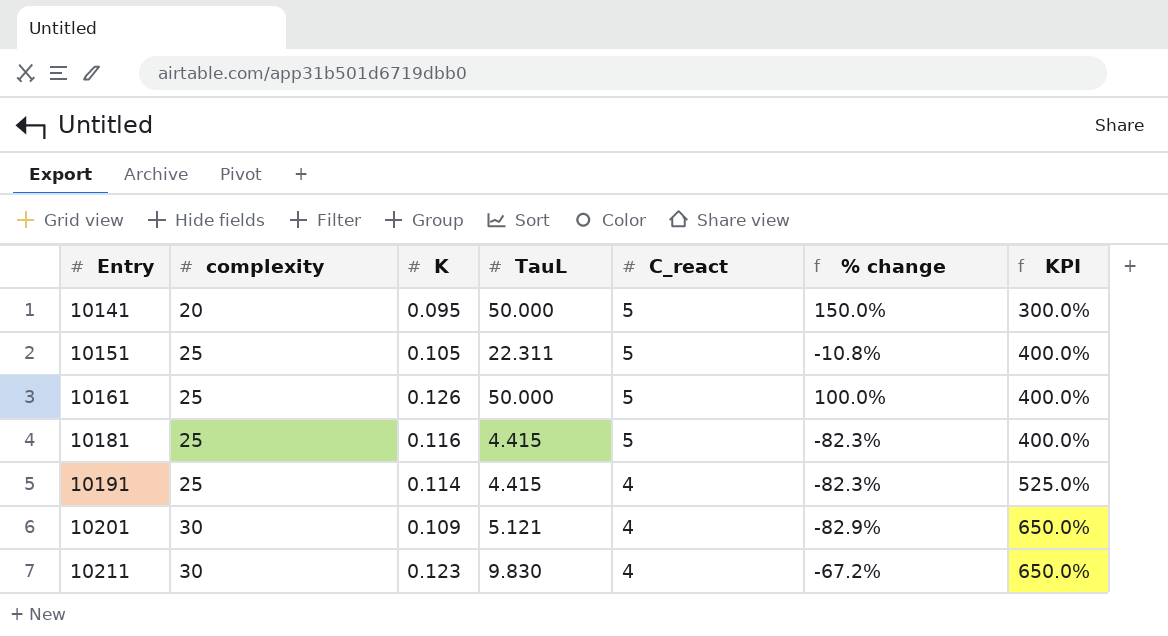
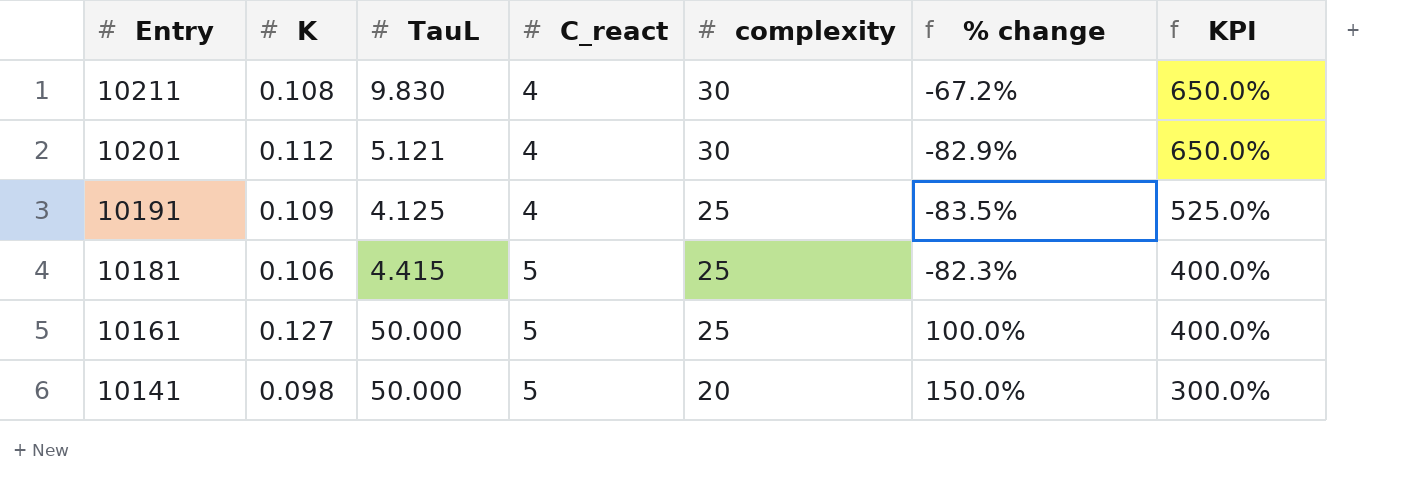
row order: Entry ascending -> Entry descending
column complexity | position: 2 -> 5
row 10151: 25 | 0.105 | 22.311 | 5 | -10.8% | 400.0% -> none
10211 | K: 0.123 -> 0.108
10201 | K: 0.109 -> 0.112
10191 | K: 0.114 -> 0.109
10191 | TauL: 4.415 -> 4.125
10191 | % change: -82.3% -> -83.5%
10181 | K: 0.116 -> 0.106
10161 | K: 0.126 -> 0.127
10141 | K: 0.095 -> 0.098

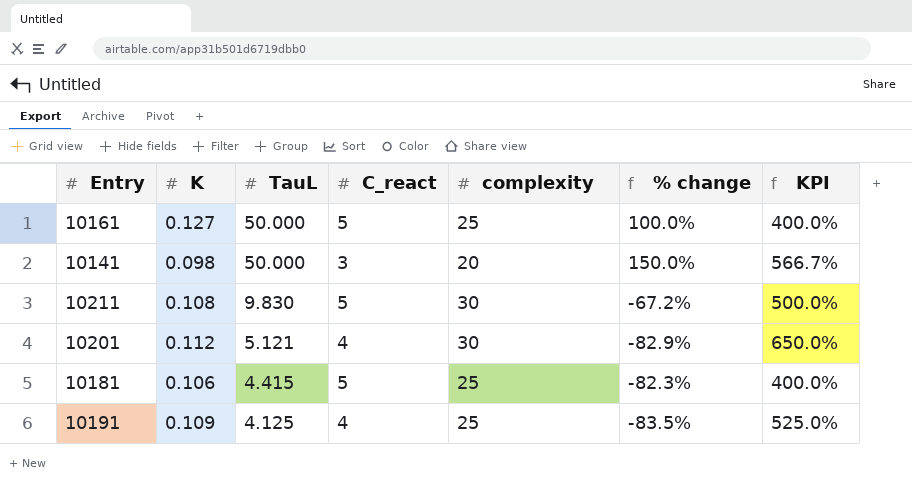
row order: Entry descending -> TauL descending
10141 | C_react: 5 -> 3
10141 | KPI: 300.0% -> 566.7%
10211 | C_react: 4 -> 5
10211 | KPI: 650.0% -> 500.0%

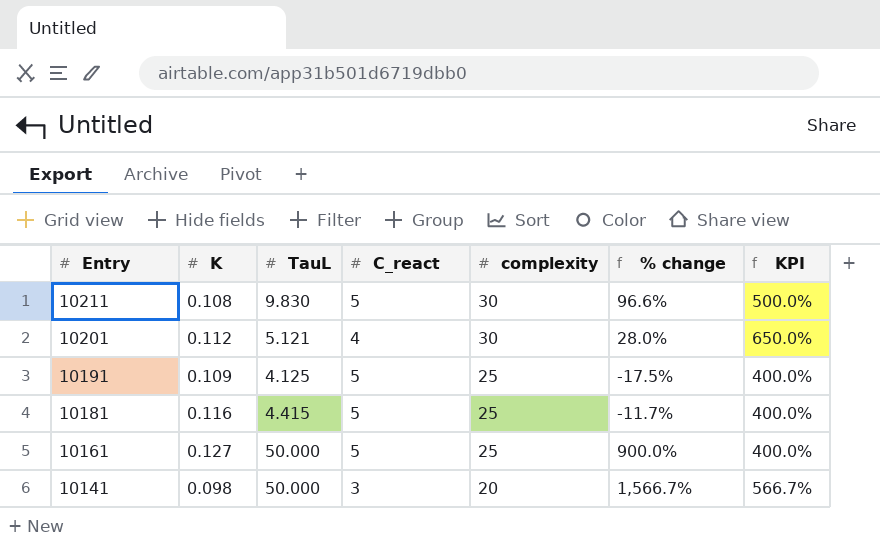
row order: TauL descending -> Entry descending
column % change | formula: ([TauL] - [complexity]) / [complexity] -> ([TauL] - [C_react]) / [C_react]
10191 | C_react: 4 -> 5
10191 | KPI: 525.0% -> 400.0%
10181 | K: 0.106 -> 0.116

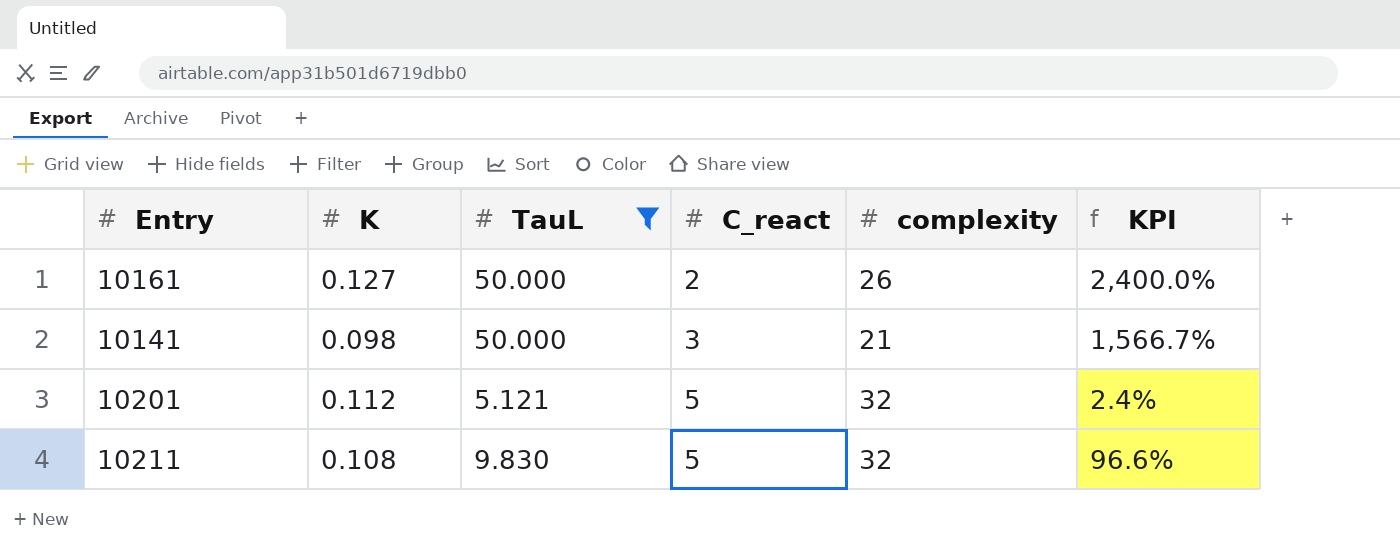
filter: none -> TauL >= 5.121
row order: Entry descending -> C_react ascending
column % change | formula: ([TauL] - [C_react]) / [C_react] -> none
column KPI | formula: ([complexity] - [C_react]) / [C_react] -> ([TauL] - [C_react]) / [C_react]
10161 | C_react: 5 -> 2
10161 | complexity: 25 -> 26
10141 | complexity: 20 -> 21
10201 | C_react: 4 -> 5
10201 | complexity: 30 -> 32
10211 | complexity: 30 -> 32

